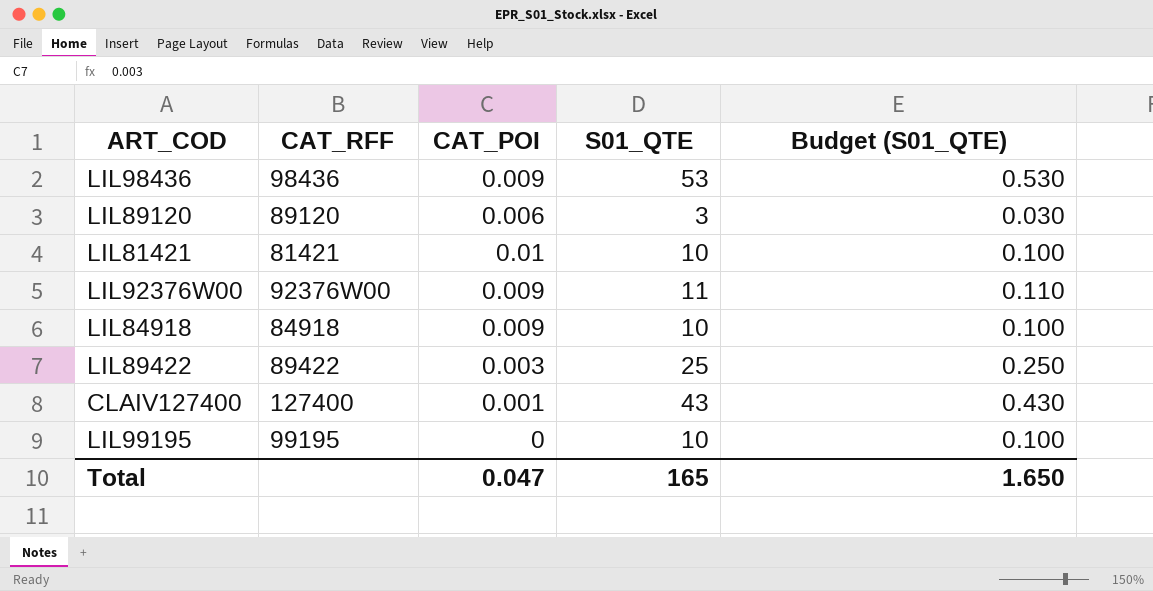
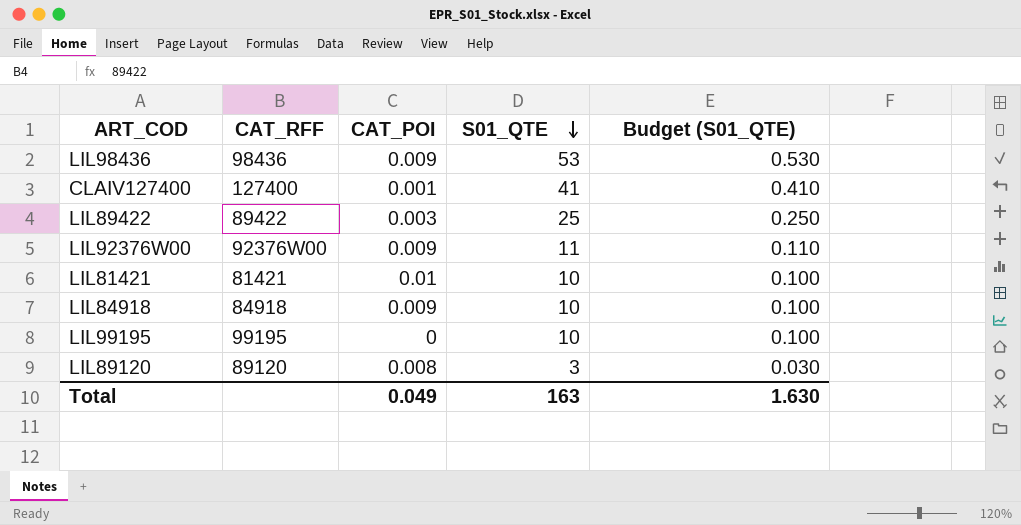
row order: none -> S01_QTE descending
CLAIV127400 | S01_QTE: 43 -> 41
CLAIV127400 | Budget (S01_QTE): 0.430 -> 0.410
LIL89120 | CAT_POI: 0.006 -> 0.008
Total | CAT_POI: 0.047 -> 0.049
Total | S01_QTE: 165 -> 163
Total | Budget (S01_QTE): 1.650 -> 1.630

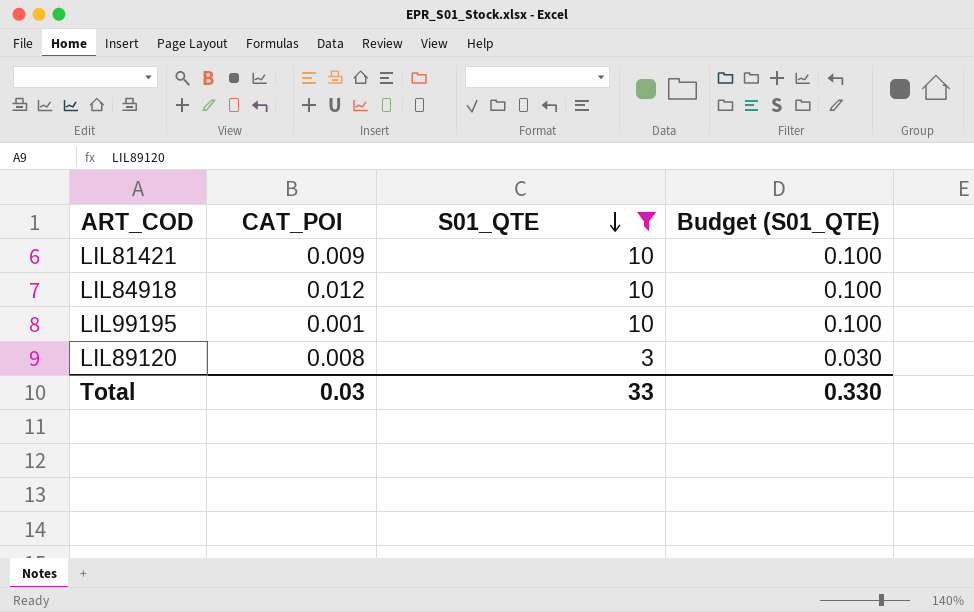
filter: none -> S01_QTE <= 10
column CAT_RFF | position: 2 -> none
LIL81421 | CAT_POI: 0.01 -> 0.009
LIL84918 | CAT_POI: 0.009 -> 0.012
LIL99195 | CAT_POI: 0 -> 0.001
Total | CAT_POI: 0.049 -> 0.03
Total | S01_QTE: 163 -> 33
Total | Budget (S01_QTE): 1.630 -> 0.330

